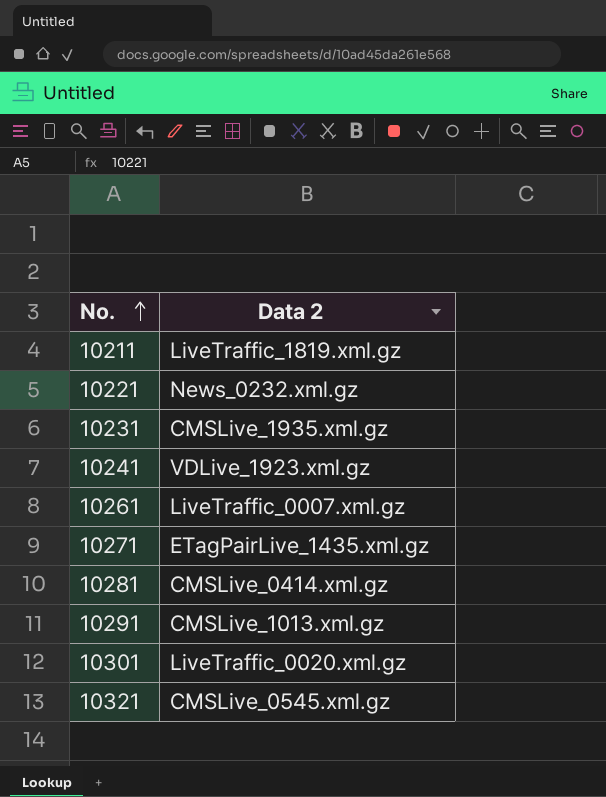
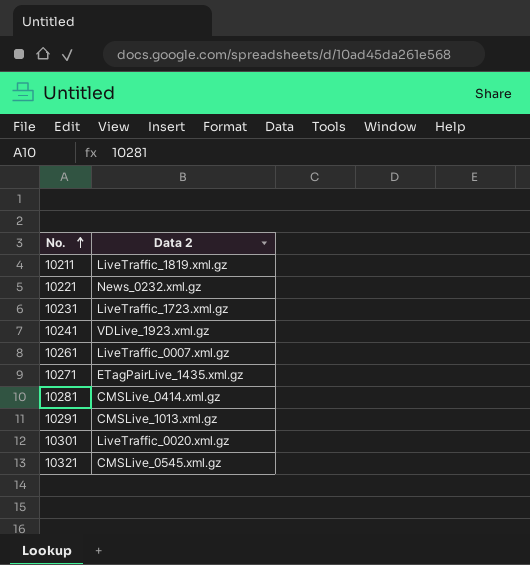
10231 | Data 2: CMSLive_1935.xml.gz -> LiveTraffic_1723.xml.gz

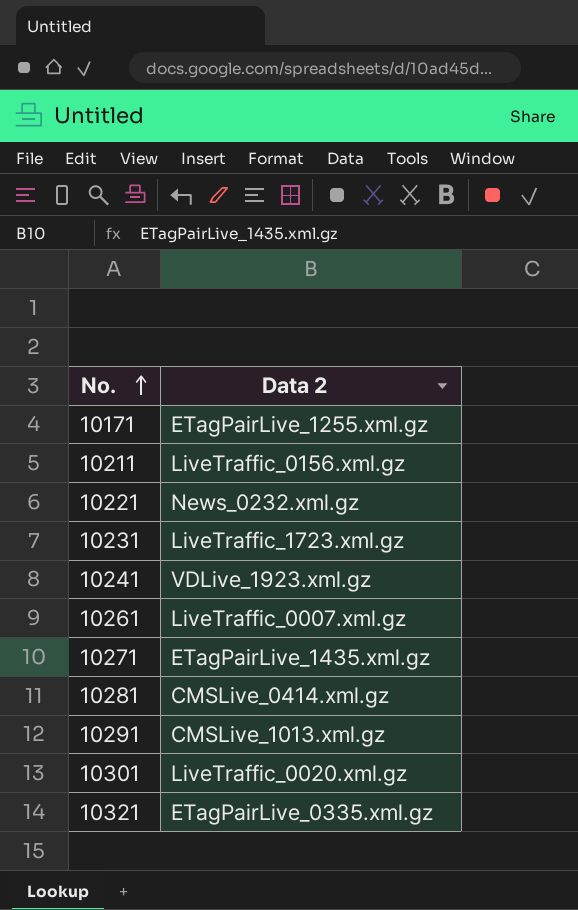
row 10171: none -> ETagPairLive_1255.xml.gz
10211 | Data 2: LiveTraffic_1819.xml.gz -> LiveTraffic_0156.xml.gz
10321 | Data 2: CMSLive_0545.xml.gz -> ETagPairLive_0335.xml.gz

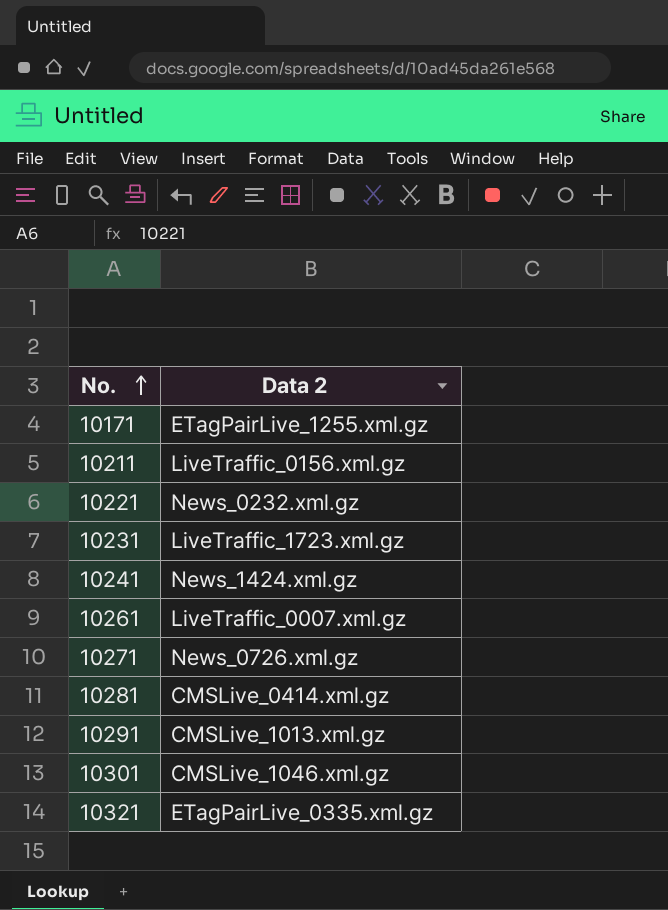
10241 | Data 2: VDLive_1923.xml.gz -> News_1424.xml.gz
10271 | Data 2: ETagPairLive_1435.xml.gz -> News_0726.xml.gz
10301 | Data 2: LiveTraffic_0020.xml.gz -> CMSLive_1046.xml.gz

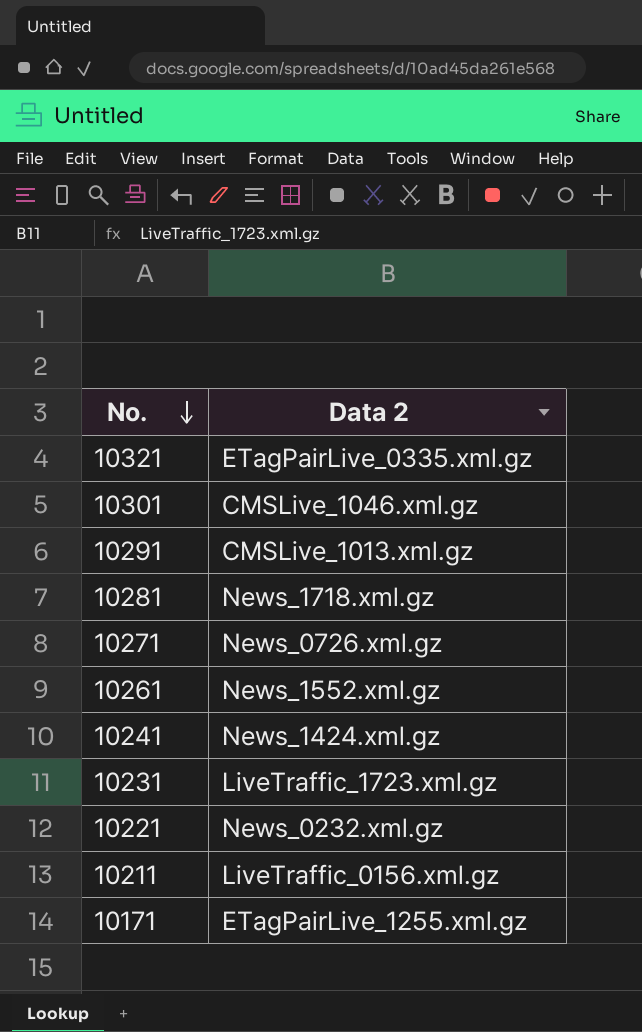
row order: No. ascending -> No. descending
10281 | Data 2: CMSLive_0414.xml.gz -> News_1718.xml.gz
10261 | Data 2: LiveTraffic_0007.xml.gz -> News_1552.xml.gz

